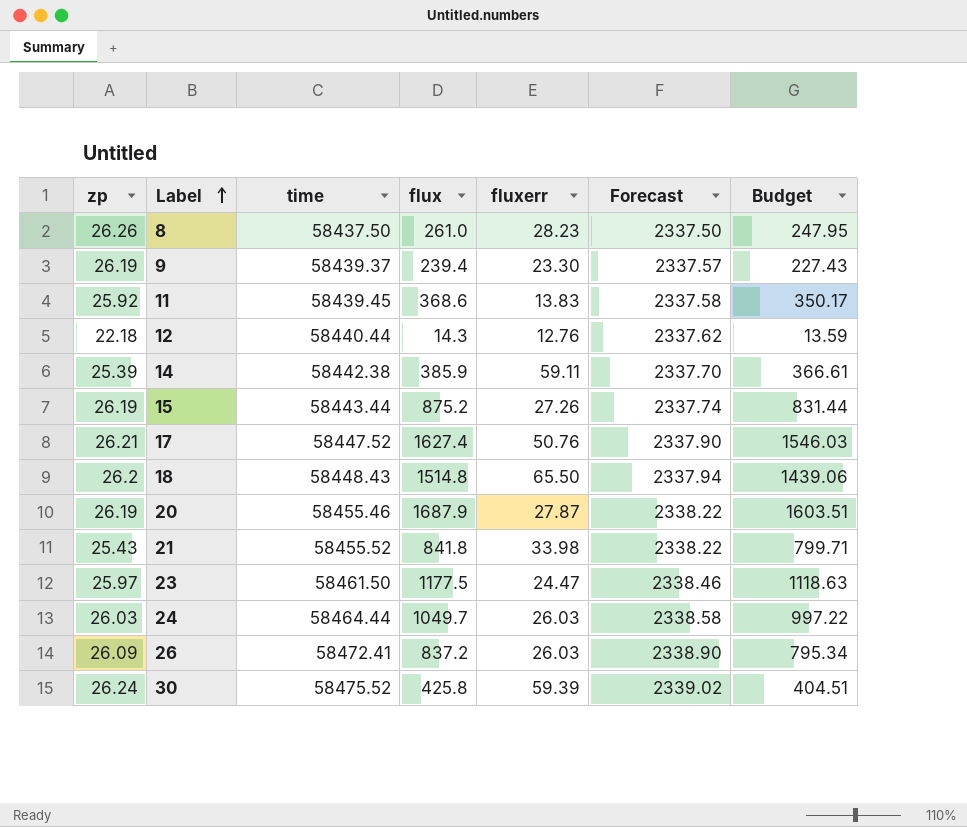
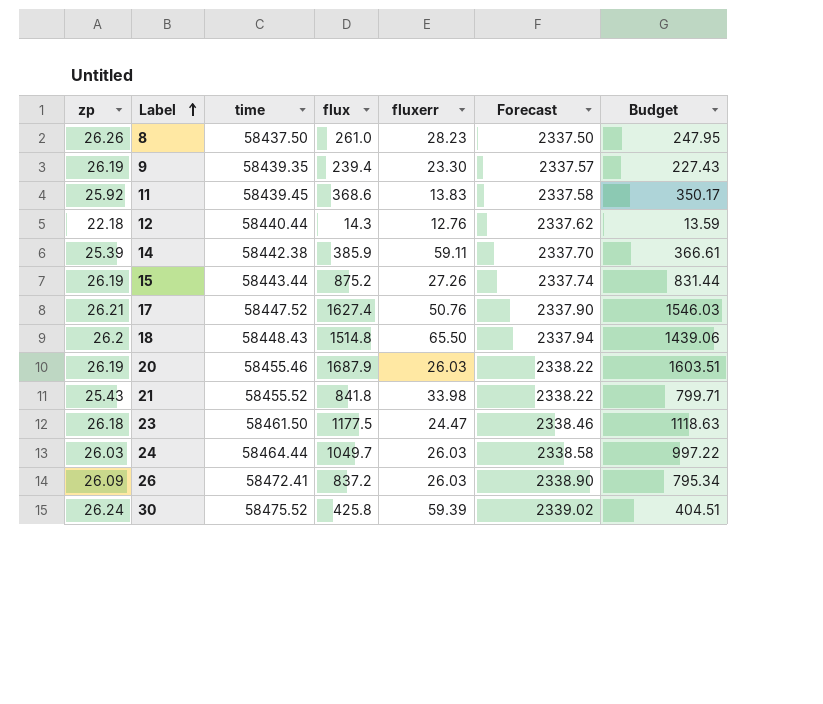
9 | time: 58439.37 -> 58439.35
20 | fluxerr: 27.87 -> 26.03
23 | zp: 25.97 -> 26.18

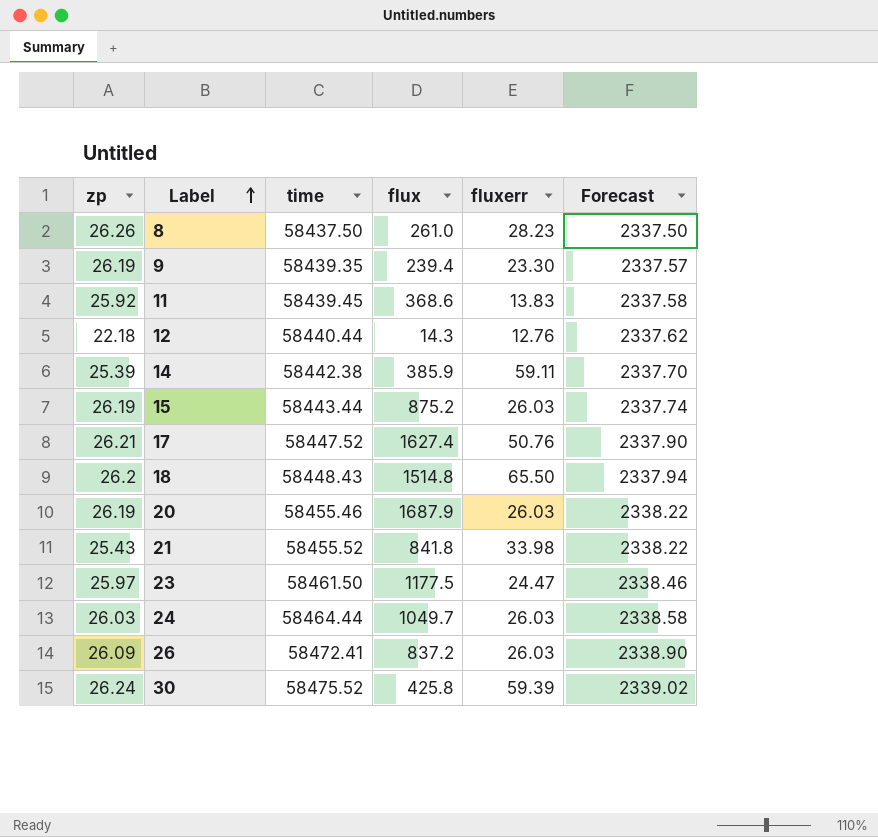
column Budget | formula: [flux] * 0.95 -> none
15 | fluxerr: 27.26 -> 26.03
23 | zp: 26.18 -> 25.97

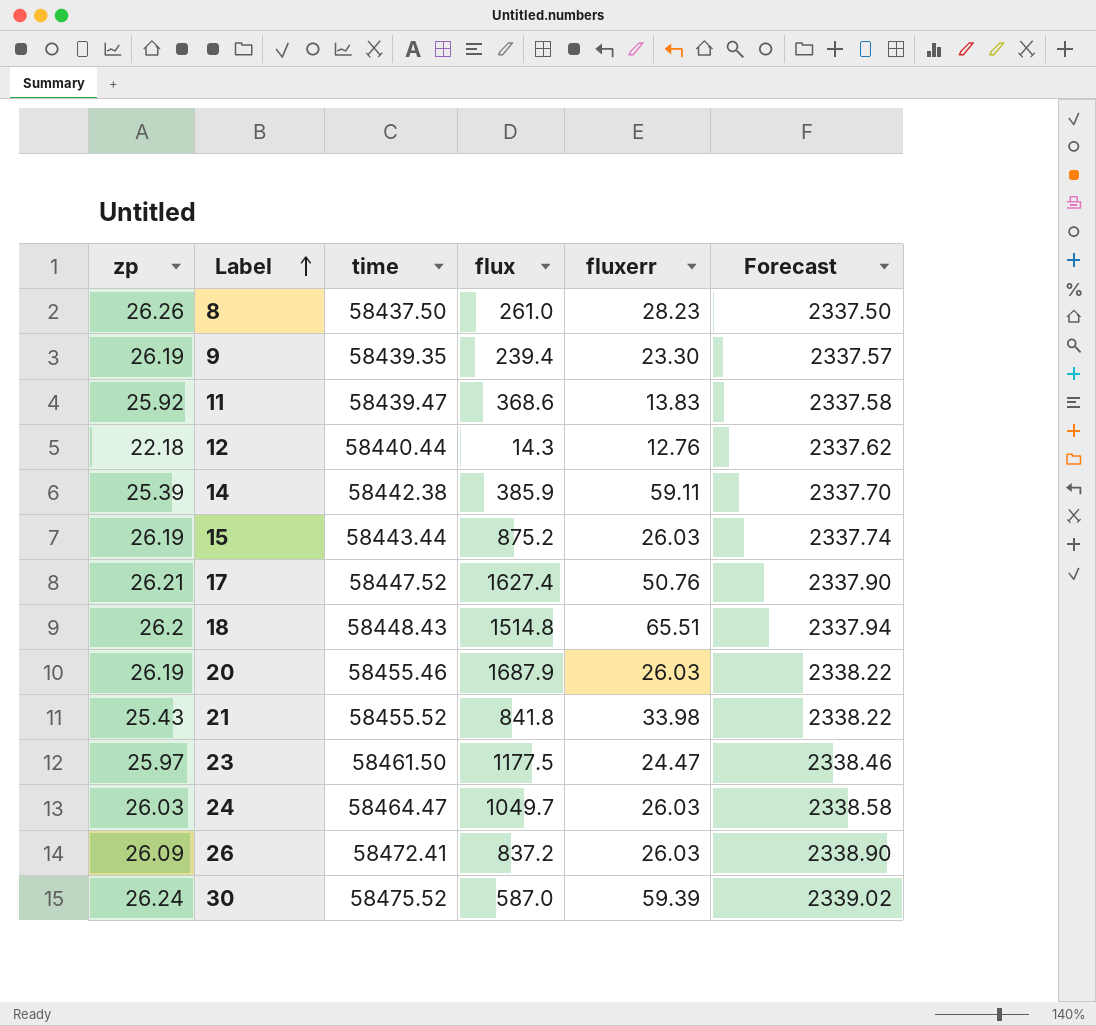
11 | time: 58439.45 -> 58439.47
18 | fluxerr: 65.50 -> 65.51
24 | time: 58464.44 -> 58464.47
30 | flux: 425.8 -> 587.0

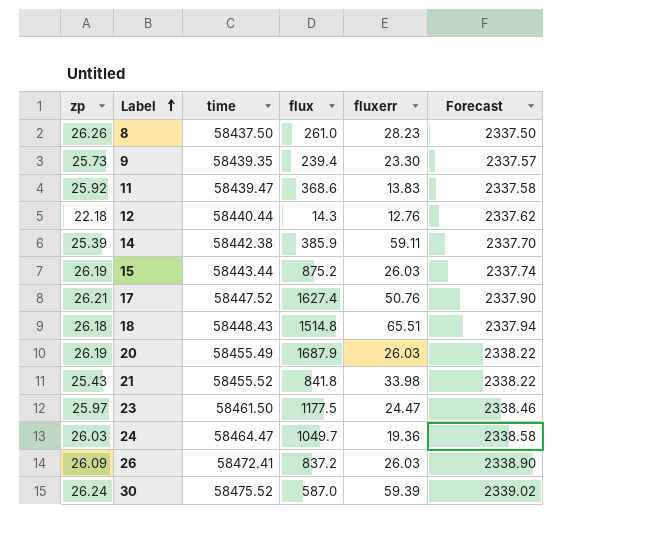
9 | zp: 26.19 -> 25.73
18 | zp: 26.2 -> 26.18
20 | time: 58455.46 -> 58455.49
24 | fluxerr: 26.03 -> 19.36

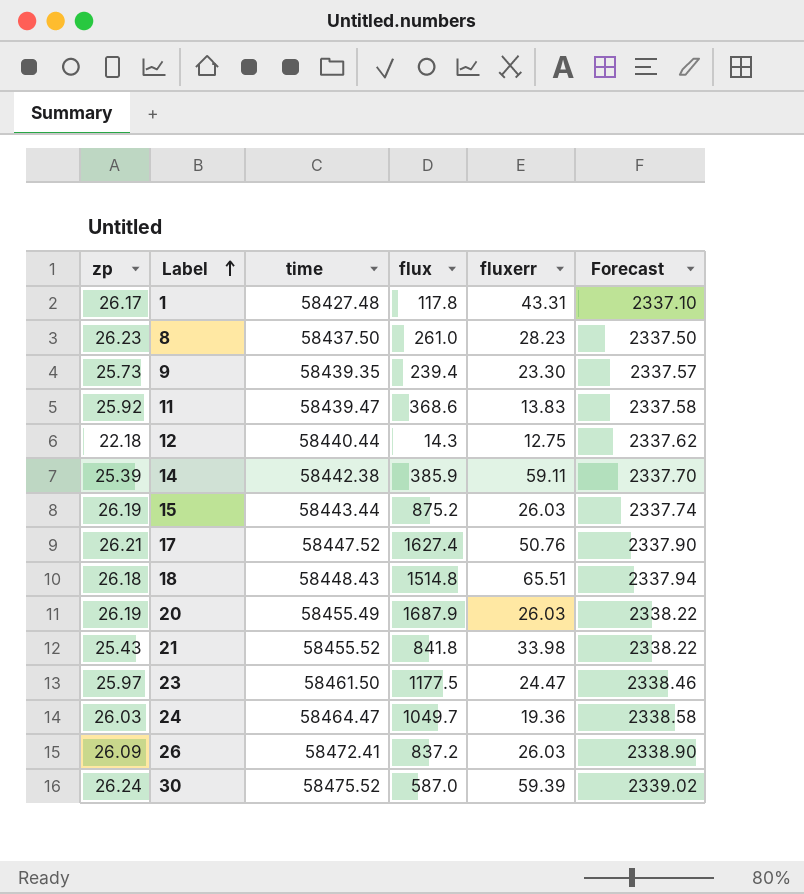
row 1: none -> 26.17 | 58427.48 | 117.8 | 43.31 | 2337.10
8 | zp: 26.26 -> 26.23
12 | fluxerr: 12.76 -> 12.75

